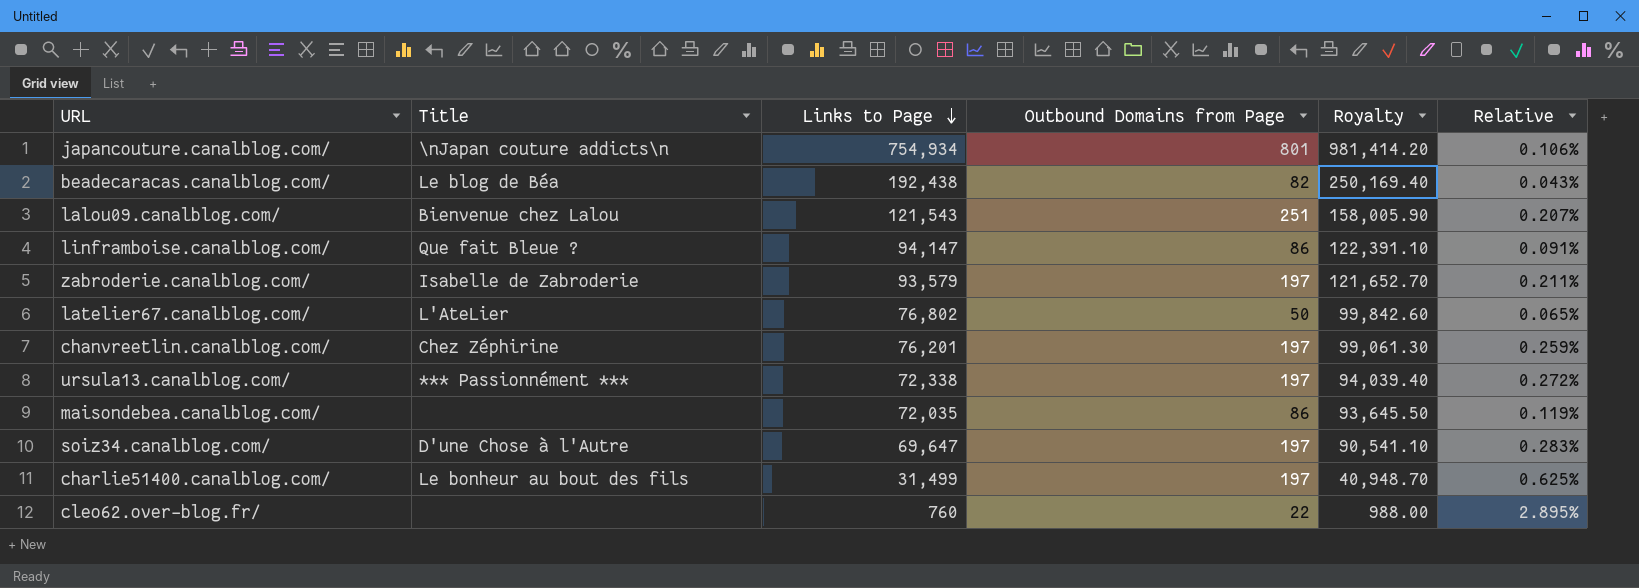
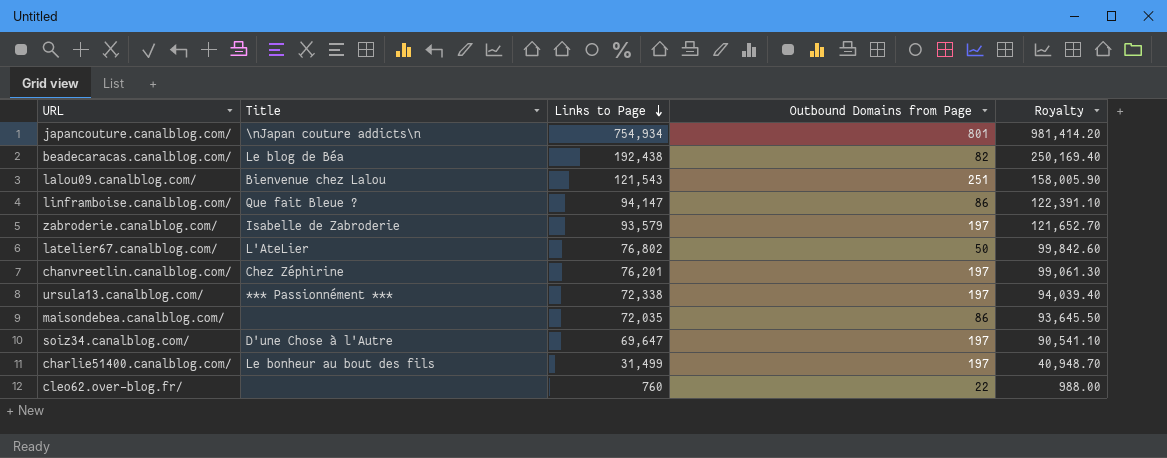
column Relative | formula: [Outbound Domains from Page] / [Links to Page] -> none

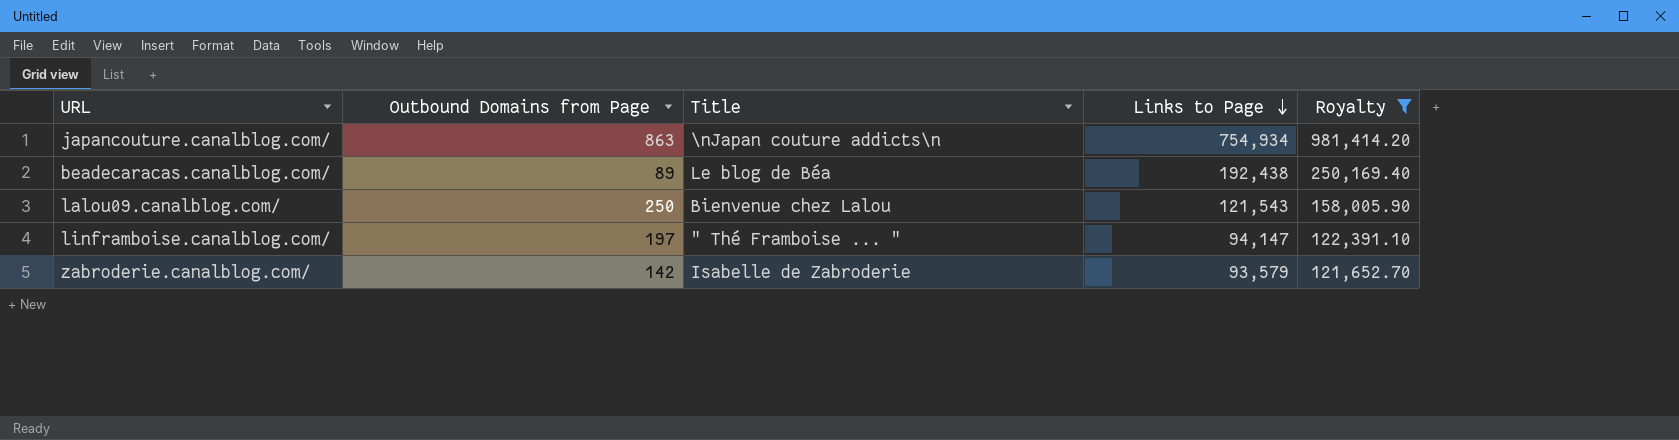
filter: none -> Royalty >= 121,652.70
column Outbound Domains from Page | position: 4 -> 2
japancouture.canalblog.com/ | Outbound Domains from Page: 801 -> 863
beadecaracas.canalblog.com/ | Outbound Domains from Page: 82 -> 89
lalou09.canalblog.com/ | Outbound Domains from Page: 251 -> 250
linframboise.canalblog.com/ | Outbound Domains from Page: 86 -> 197
linframboise.canalblog.com/ | Title: Que fait Bleue ? -> " Thé Framboise ... "
zabroderie.canalblog.com/ | Outbound Domains from Page: 197 -> 142

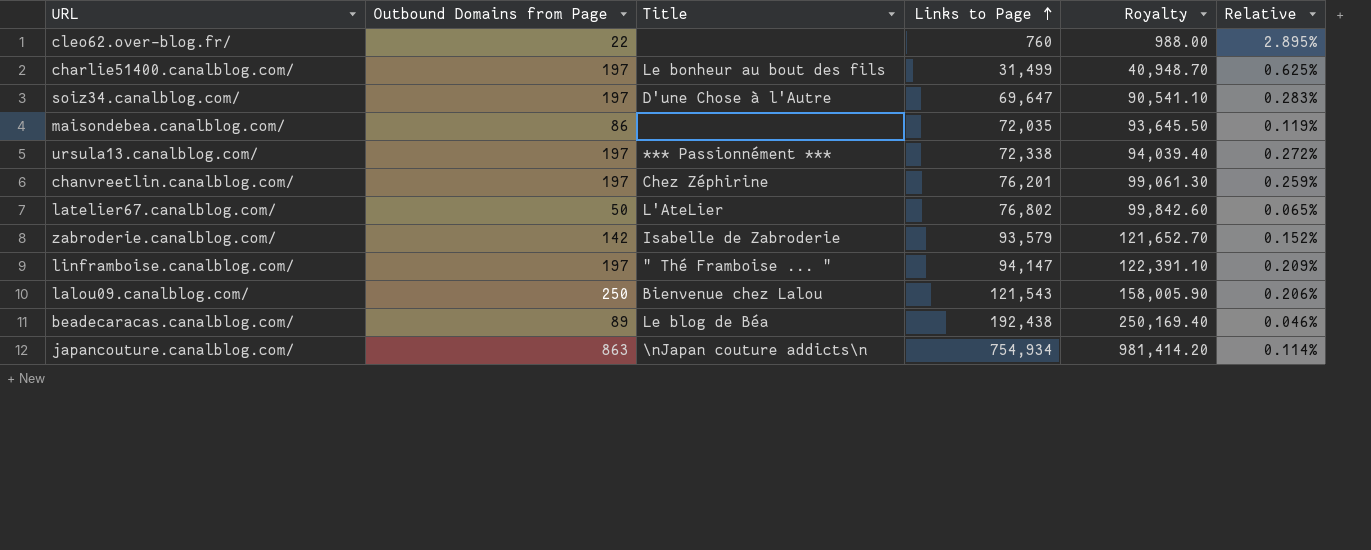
filter: Royalty >= 121,652.70 -> none
row order: Links to Page descending -> Links to Page ascending
column Relative | formula: none -> [Outbound Domains from Page] / [Links to Page]

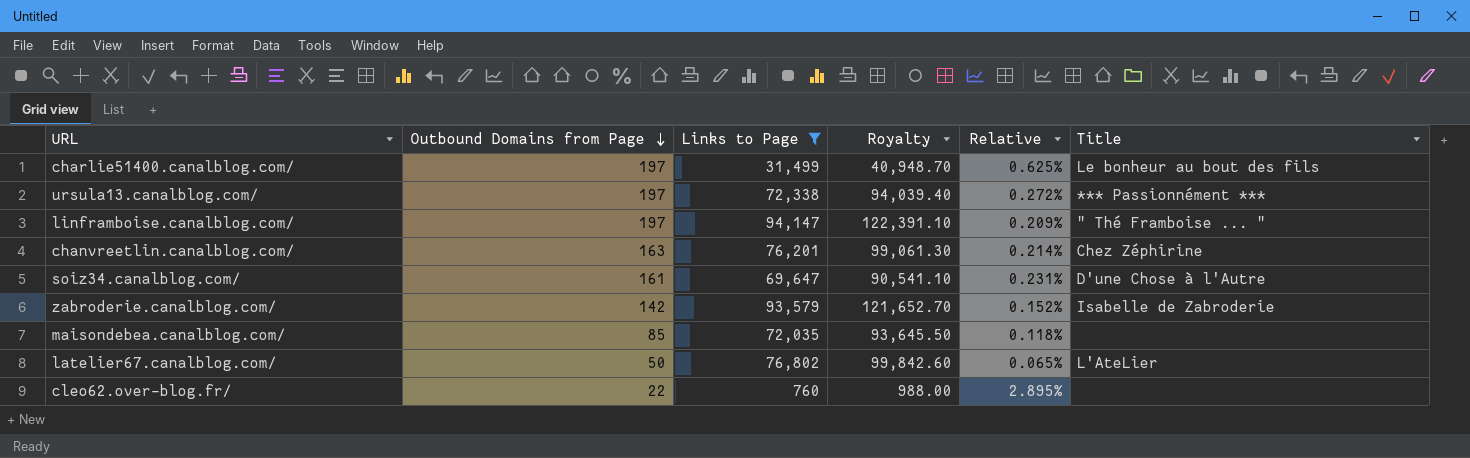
filter: none -> Links to Page <= 94,147
row order: Links to Page ascending -> Outbound Domains from Page descending
column Title | position: 3 -> 6
chanvreetlin.canalblog.com/ | Outbound Domains from Page: 197 -> 163
chanvreetlin.canalblog.com/ | Relative: 0.259% -> 0.214%
soiz34.canalblog.com/ | Outbound Domains from Page: 197 -> 161
soiz34.canalblog.com/ | Relative: 0.283% -> 0.231%
maisondebea.canalblog.com/ | Outbound Domains from Page: 86 -> 85
maisondebea.canalblog.com/ | Relative: 0.119% -> 0.118%

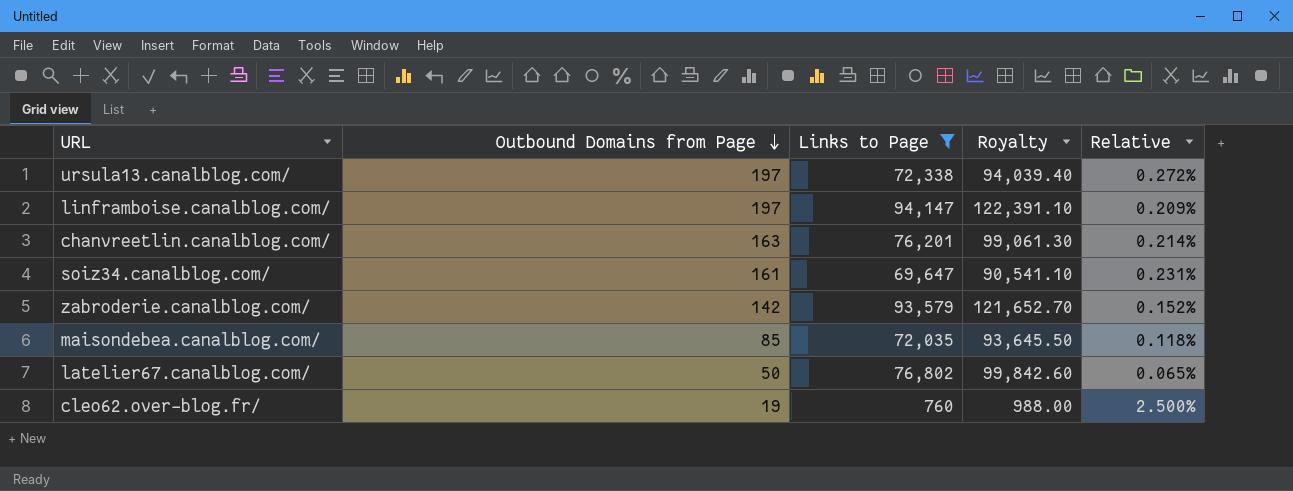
column Title | position: 6 -> none
row charlie51400.canalblog.com/: 197 | 31,499 | 40,948.70 | 0.625% | Le bonheur au bout des fils -> none
cleo62.over-blog.fr/ | Outbound Domains from Page: 22 -> 19
cleo62.over-blog.fr/ | Relative: 2.895% -> 2.500%

